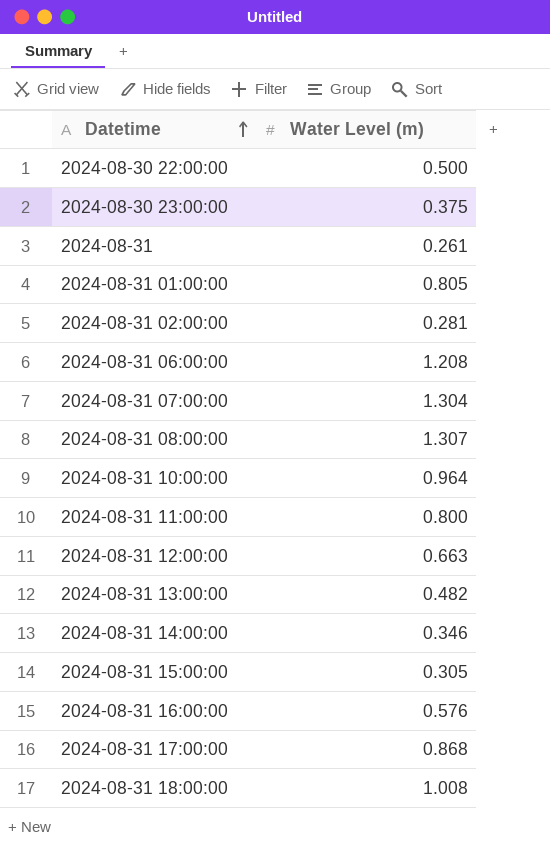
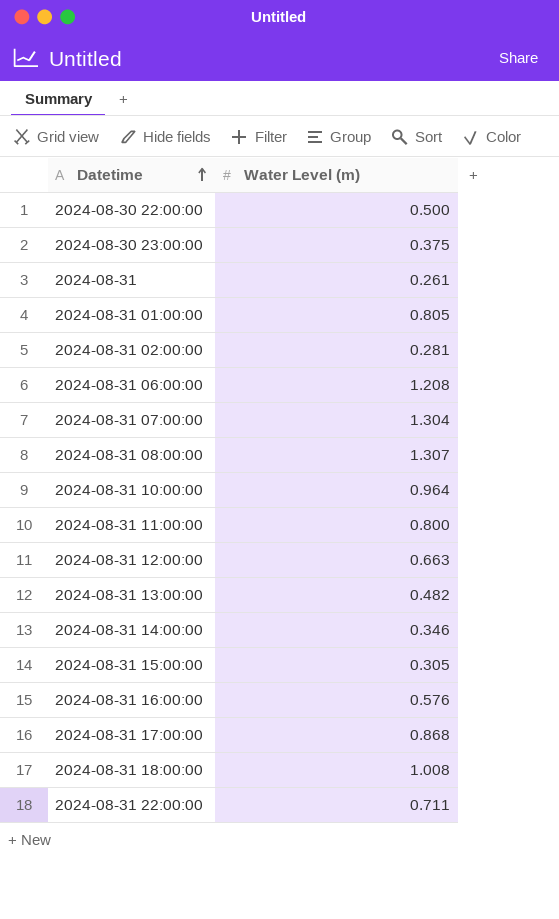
row 2024-08-31 22:00:00: none -> 0.711

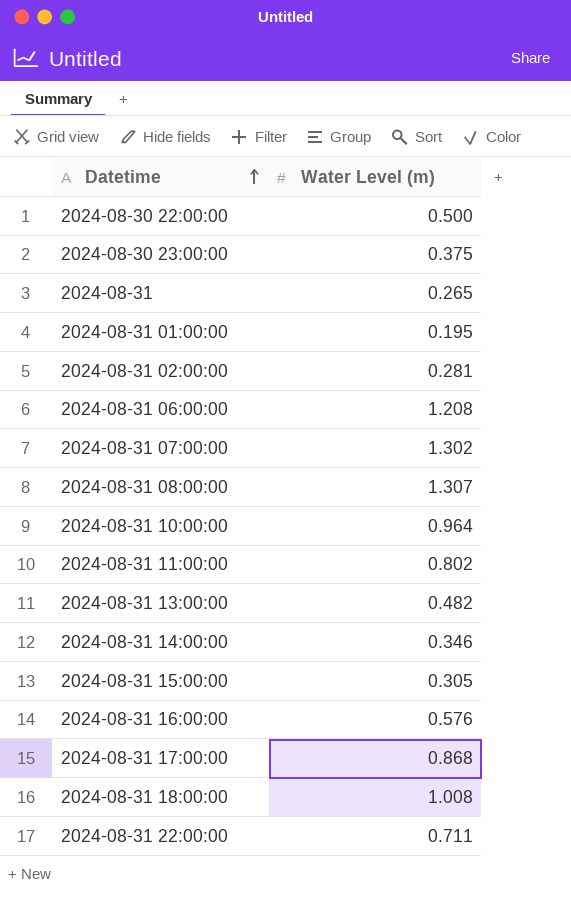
row 2024-08-31 12:00:00: 0.663 -> none
2024-08-31 | Water Level (m): 0.261 -> 0.265
2024-08-31 01:00:00 | Water Level (m): 0.805 -> 0.195
2024-08-31 07:00:00 | Water Level (m): 1.304 -> 1.302
2024-08-31 11:00:00 | Water Level (m): 0.800 -> 0.802

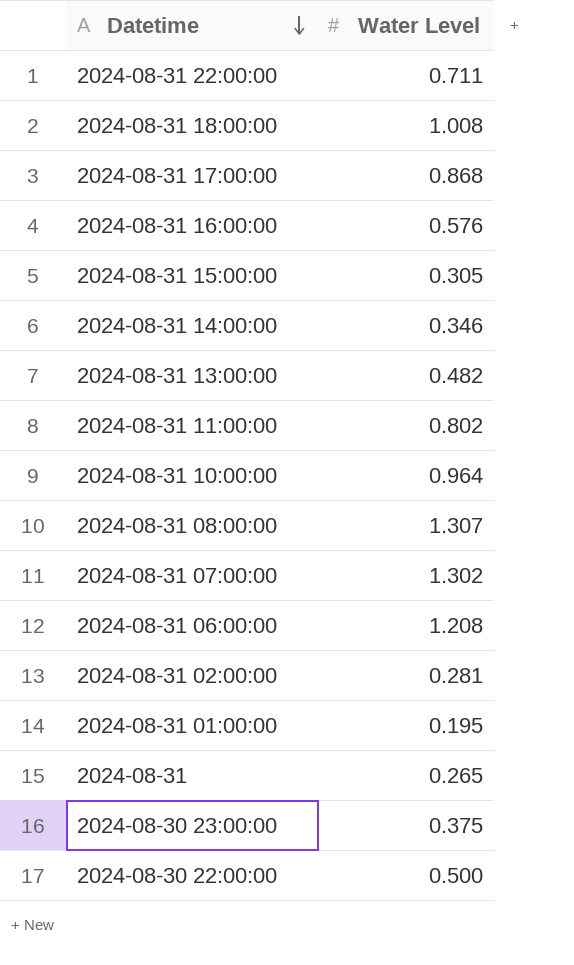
row order: Datetime ascending -> Datetime descending
column name: Water Level (m) -> Water Level

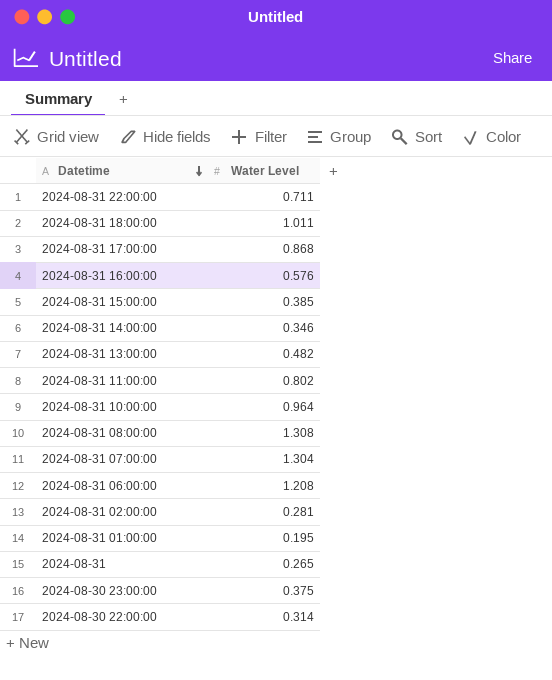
2024-08-31 18:00:00 | Water Level: 1.008 -> 1.011
2024-08-31 15:00:00 | Water Level: 0.305 -> 0.385
2024-08-31 08:00:00 | Water Level: 1.307 -> 1.308
2024-08-31 07:00:00 | Water Level: 1.302 -> 1.304
2024-08-30 22:00:00 | Water Level: 0.500 -> 0.314

